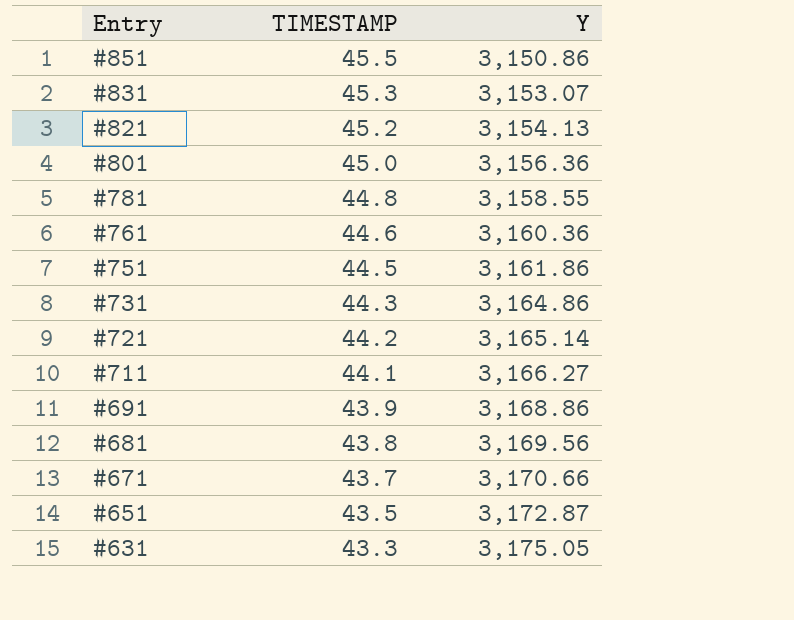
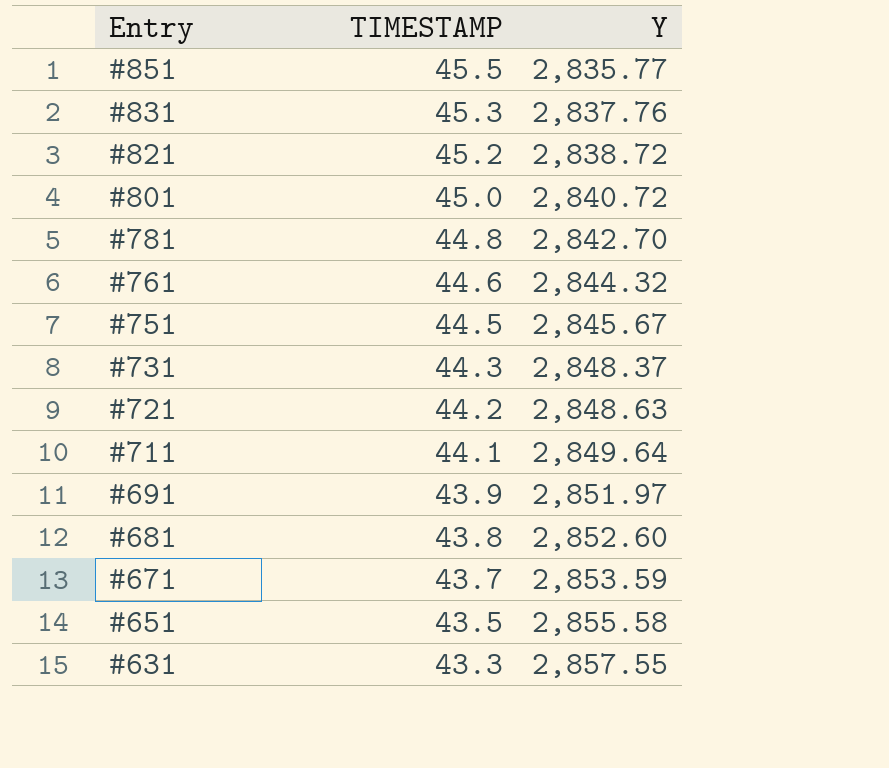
#851 | Y: 3,150.86 -> 2,835.77
#831 | Y: 3,153.07 -> 2,837.76
#821 | Y: 3,154.13 -> 2,838.72
#801 | Y: 3,156.36 -> 2,840.72
#781 | Y: 3,158.55 -> 2,842.70
#761 | Y: 3,160.36 -> 2,844.32
#751 | Y: 3,161.86 -> 2,845.67
#731 | Y: 3,164.86 -> 2,848.37
#721 | Y: 3,165.14 -> 2,848.63
#711 | Y: 3,166.27 -> 2,849.64
#691 | Y: 3,168.86 -> 2,851.97
#681 | Y: 3,169.56 -> 2,852.60
#671 | Y: 3,170.66 -> 2,853.59
#651 | Y: 3,172.87 -> 2,855.58
#631 | Y: 3,175.05 -> 2,857.55

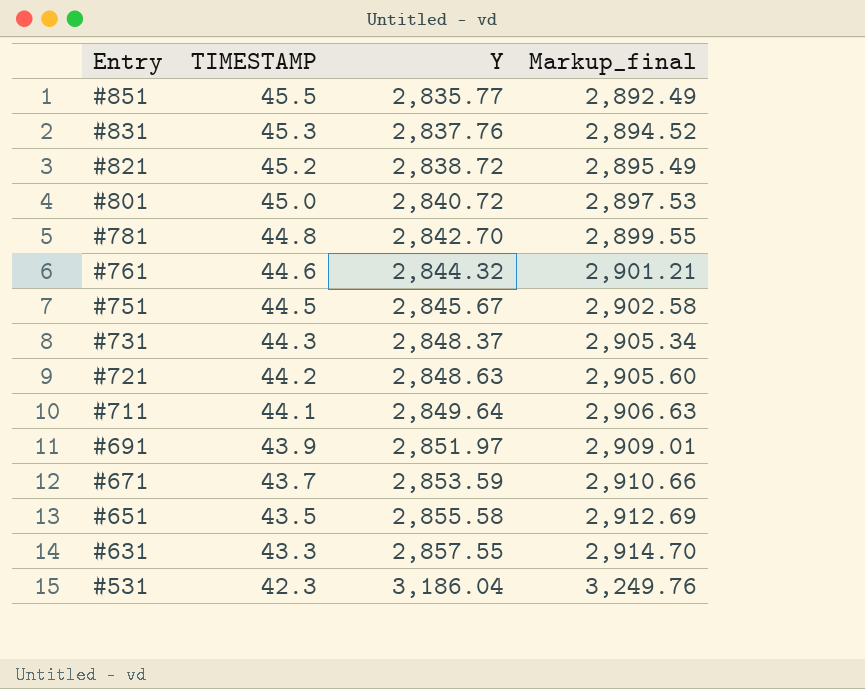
column Markup_final | formula: none -> [Y] * 1.02
row #681: 43.8 | 2,852.60 -> none
row #531: none -> 42.3 | 3,186.04 | 3,249.76

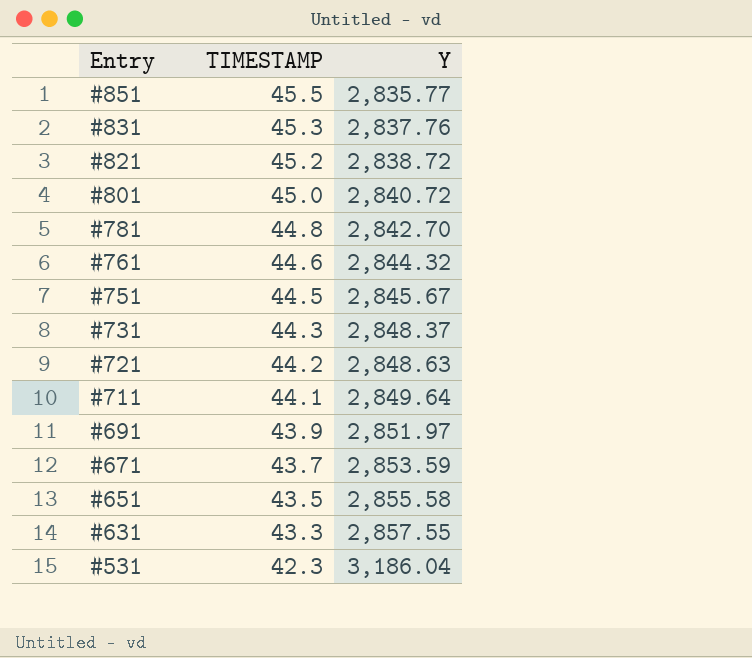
column Markup_final | formula: [Y] * 1.02 -> none

